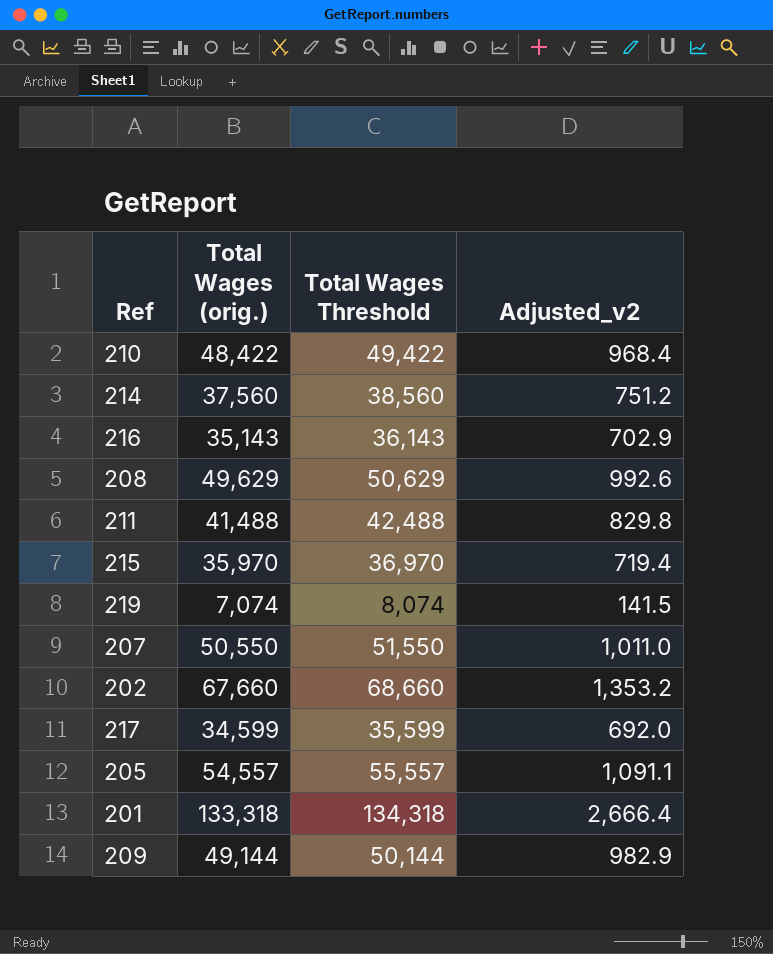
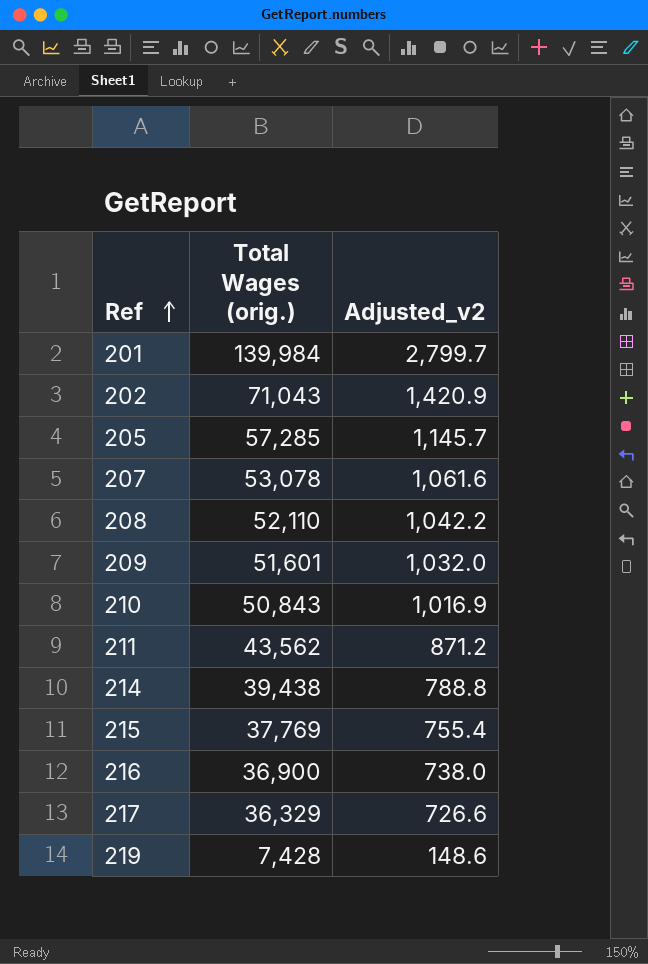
row order: none -> Ref ascending
column Total Wages Threshold | formula: [Total Wages (orig.)] + 1000 -> none
201 | Total Wages (orig.): 133,318 -> 139,984
201 | Adjusted_v2: 2,666.4 -> 2,799.7
202 | Total Wages (orig.): 67,660 -> 71,043
202 | Adjusted_v2: 1,353.2 -> 1,420.9
205 | Total Wages (orig.): 54,557 -> 57,285
205 | Adjusted_v2: 1,091.1 -> 1,145.7
207 | Total Wages (orig.): 50,550 -> 53,078
207 | Adjusted_v2: 1,011.0 -> 1,061.6
208 | Total Wages (orig.): 49,629 -> 52,110
208 | Adjusted_v2: 992.6 -> 1,042.2
209 | Total Wages (orig.): 49,144 -> 51,601
209 | Adjusted_v2: 982.9 -> 1,032.0
210 | Total Wages (orig.): 48,422 -> 50,843
210 | Adjusted_v2: 968.4 -> 1,016.9
211 | Total Wages (orig.): 41,488 -> 43,562
211 | Adjusted_v2: 829.8 -> 871.2
214 | Total Wages (orig.): 37,560 -> 39,438
214 | Adjusted_v2: 751.2 -> 788.8
215 | Total Wages (orig.): 35,970 -> 37,769
215 | Adjusted_v2: 719.4 -> 755.4
216 | Total Wages (orig.): 35,143 -> 36,900
216 | Adjusted_v2: 702.9 -> 738.0
217 | Total Wages (orig.): 34,599 -> 36,329
217 | Adjusted_v2: 692.0 -> 726.6
219 | Total Wages (orig.): 7,074 -> 7,428
219 | Adjusted_v2: 141.5 -> 148.6

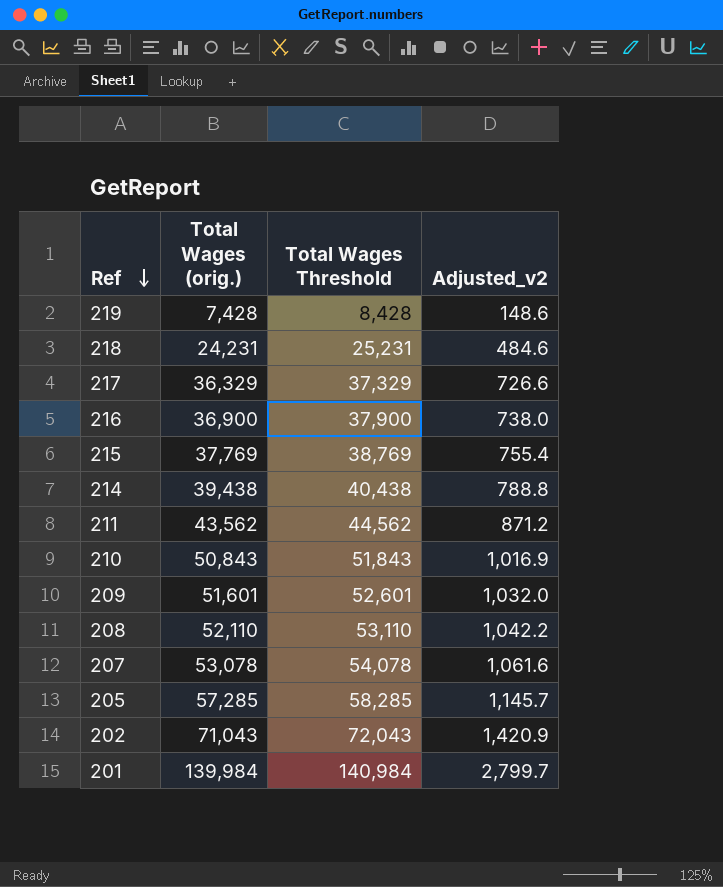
row order: Ref ascending -> Ref descending
column Total Wages Threshold | formula: none -> [Total Wages (orig.)] + 1000
row 218: none -> 24,231 | 25,231 | 484.6

